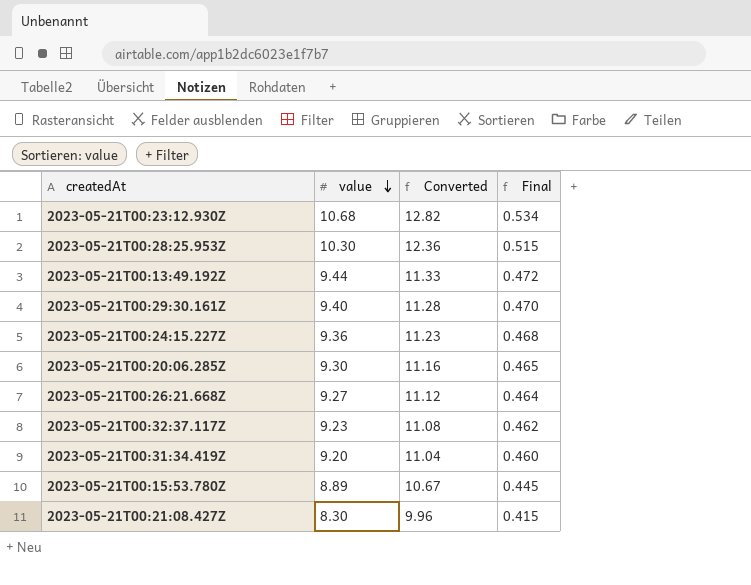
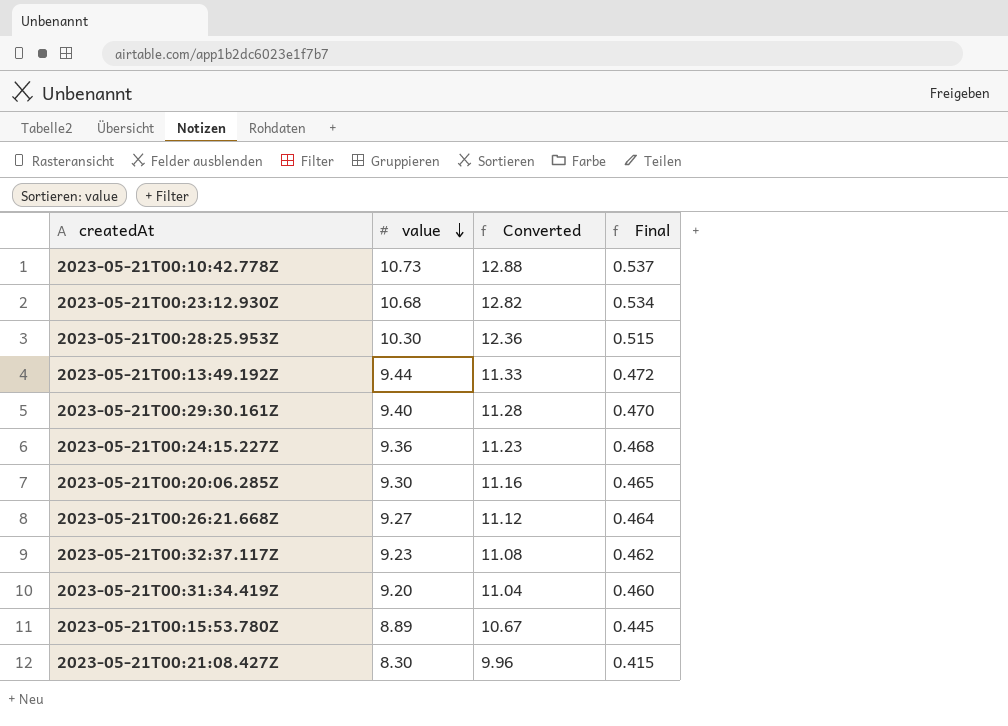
row 2023-05-21T00:10:42.778Z: none -> 10.73 | 12.88 | 0.537

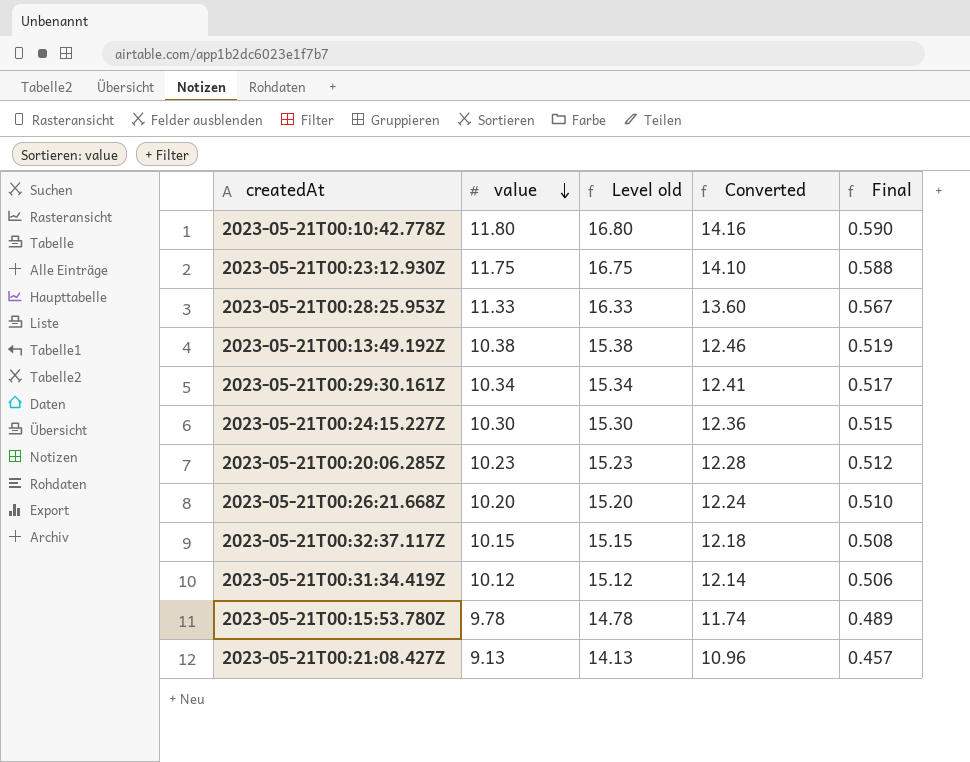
column Level old | formula: none -> [value] + 5
2023-05-21T00:10:42.778Z | value: 10.73 -> 11.80
2023-05-21T00:10:42.778Z | Converted: 12.88 -> 14.16
2023-05-21T00:10:42.778Z | Final: 0.537 -> 0.590
2023-05-21T00:23:12.930Z | value: 10.68 -> 11.75
2023-05-21T00:23:12.930Z | Converted: 12.82 -> 14.10
2023-05-21T00:23:12.930Z | Final: 0.534 -> 0.588
2023-05-21T00:28:25.953Z | value: 10.30 -> 11.33
2023-05-21T00:28:25.953Z | Converted: 12.36 -> 13.60
2023-05-21T00:28:25.953Z | Final: 0.515 -> 0.567
2023-05-21T00:13:49.192Z | value: 9.44 -> 10.38
2023-05-21T00:13:49.192Z | Converted: 11.33 -> 12.46
2023-05-21T00:13:49.192Z | Final: 0.472 -> 0.519
2023-05-21T00:29:30.161Z | value: 9.40 -> 10.34
2023-05-21T00:29:30.161Z | Converted: 11.28 -> 12.41
2023-05-21T00:29:30.161Z | Final: 0.470 -> 0.517
2023-05-21T00:24:15.227Z | value: 9.36 -> 10.30
2023-05-21T00:24:15.227Z | Converted: 11.23 -> 12.36
2023-05-21T00:24:15.227Z | Final: 0.468 -> 0.515
2023-05-21T00:20:06.285Z | value: 9.30 -> 10.23
2023-05-21T00:20:06.285Z | Converted: 11.16 -> 12.28
2023-05-21T00:20:06.285Z | Final: 0.465 -> 0.512
2023-05-21T00:26:21.668Z | value: 9.27 -> 10.20
2023-05-21T00:26:21.668Z | Converted: 11.12 -> 12.24
2023-05-21T00:26:21.668Z | Final: 0.464 -> 0.510
2023-05-21T00:32:37.117Z | value: 9.23 -> 10.15
2023-05-21T00:32:37.117Z | Converted: 11.08 -> 12.18
2023-05-21T00:32:37.117Z | Final: 0.462 -> 0.508
2023-05-21T00:31:34.419Z | value: 9.20 -> 10.12
2023-05-21T00:31:34.419Z | Converted: 11.04 -> 12.14
2023-05-21T00:31:34.419Z | Final: 0.460 -> 0.506
2023-05-21T00:15:53.780Z | value: 8.89 -> 9.78
2023-05-21T00:15:53.780Z | Converted: 10.67 -> 11.74
2023-05-21T00:15:53.780Z | Final: 0.445 -> 0.489
2023-05-21T00:21:08.427Z | value: 8.30 -> 9.13
2023-05-21T00:21:08.427Z | Converted: 9.96 -> 10.96
2023-05-21T00:21:08.427Z | Final: 0.415 -> 0.457

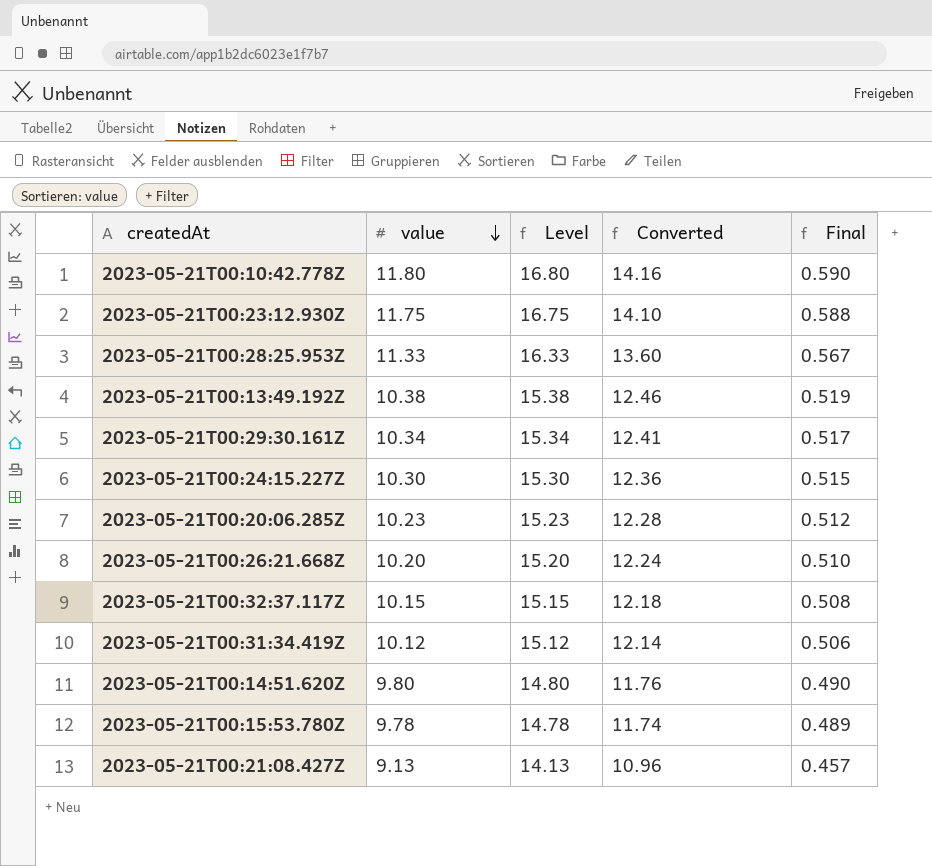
column name: Level old -> Level
row 2023-05-21T00:14:51.620Z: none -> 9.80 | 14.80 | 11.76 | 0.490

